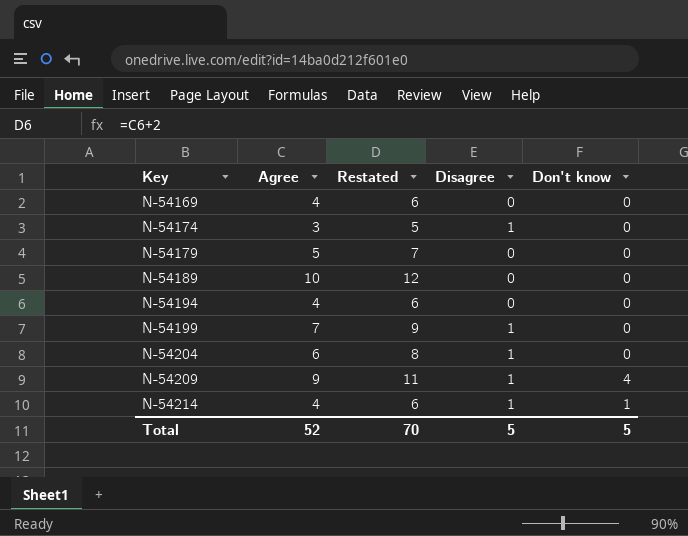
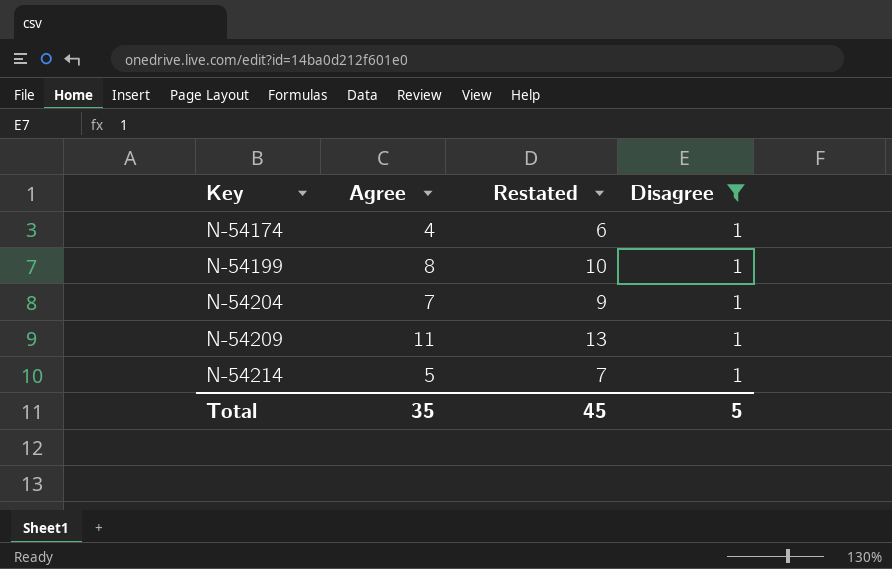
filter: none -> Disagree = 1
column Don't know | position: 5 -> none
N-54174 | Agree: 3 -> 4
N-54174 | Restated: 5 -> 6
N-54199 | Agree: 7 -> 8
N-54199 | Restated: 9 -> 10
N-54204 | Agree: 6 -> 7
N-54204 | Restated: 8 -> 9
N-54209 | Agree: 9 -> 11
N-54209 | Restated: 11 -> 13
N-54214 | Agree: 4 -> 5
N-54214 | Restated: 6 -> 7
Total | Agree: 52 -> 35
Total | Restated: 70 -> 45

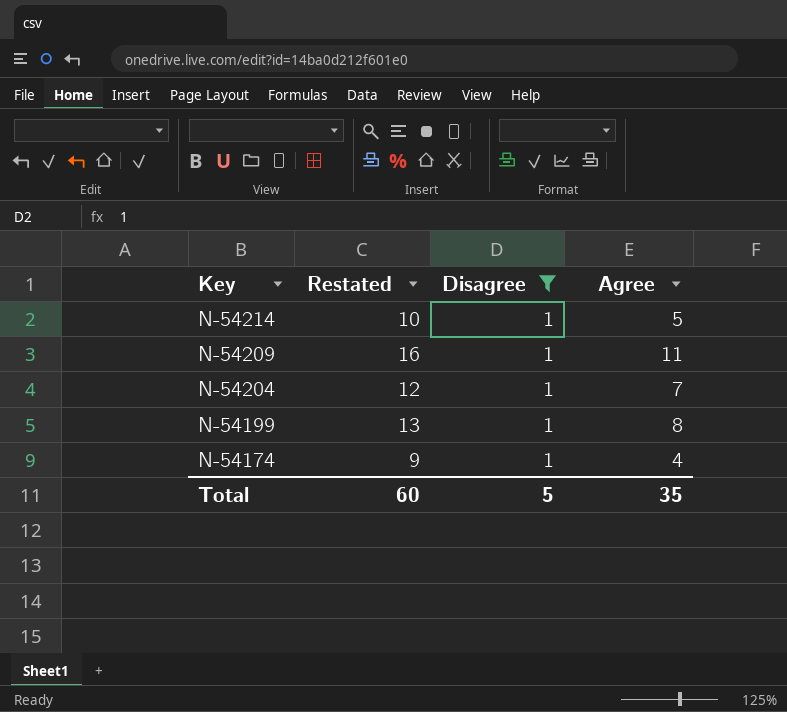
row order: Key ascending -> Key descending
column Restated | formula: [Agree] + 2 -> [Agree] + 5
column Agree | position: 2 -> 4
Total | Restated: 45 -> 60

